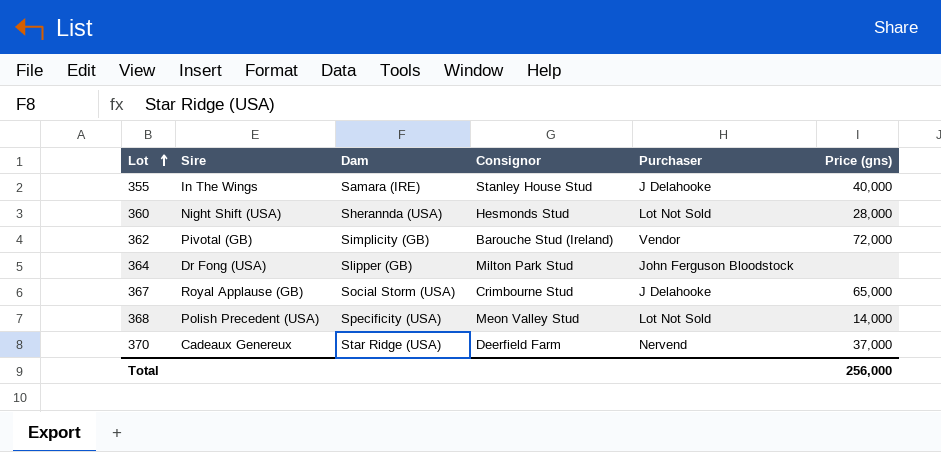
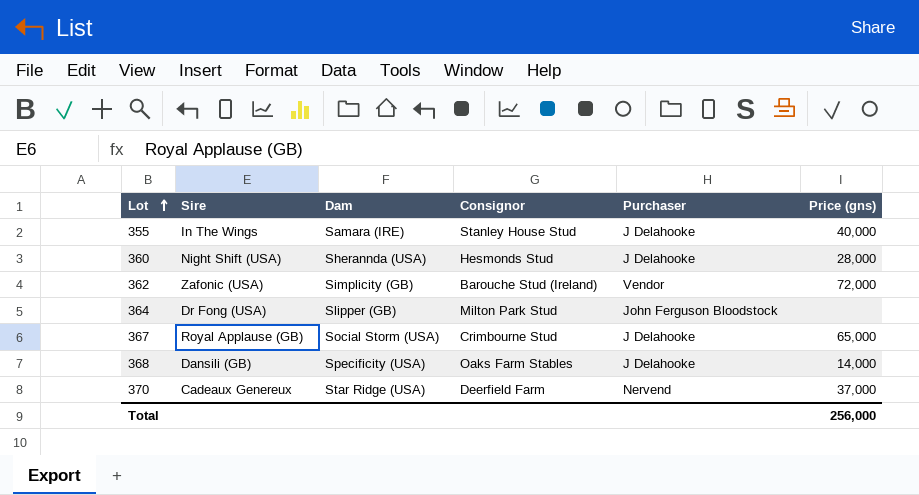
360 | Purchaser: Lot Not Sold -> J Delahooke
362 | Sire: Pivotal (GB) -> Zafonic (USA)
368 | Sire: Polish Precedent (USA) -> Dansili (GB)
368 | Consignor: Meon Valley Stud -> Oaks Farm Stables
368 | Purchaser: Lot Not Sold -> J Delahooke

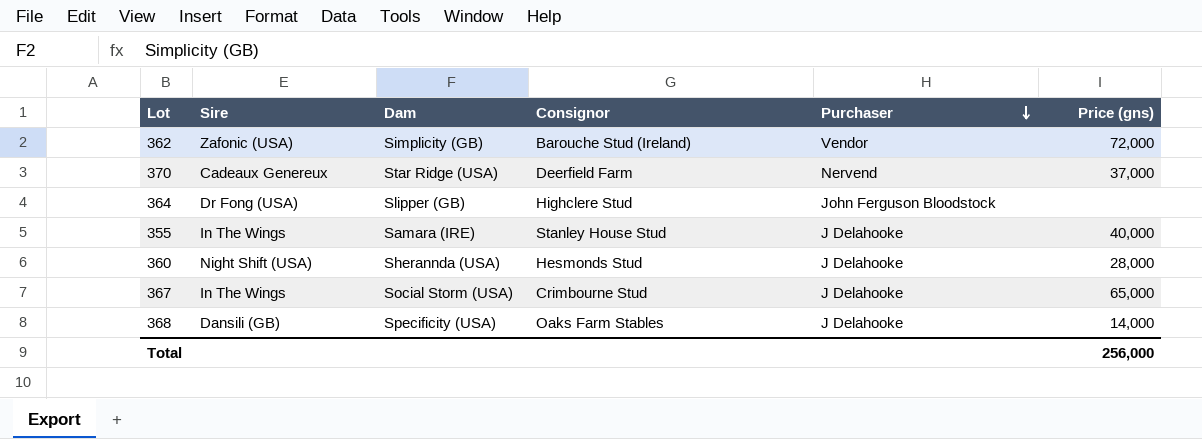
row order: Lot ascending -> Purchaser descending
364 | Consignor: Milton Park Stud -> Highclere Stud
367 | Sire: Royal Applause (GB) -> In The Wings

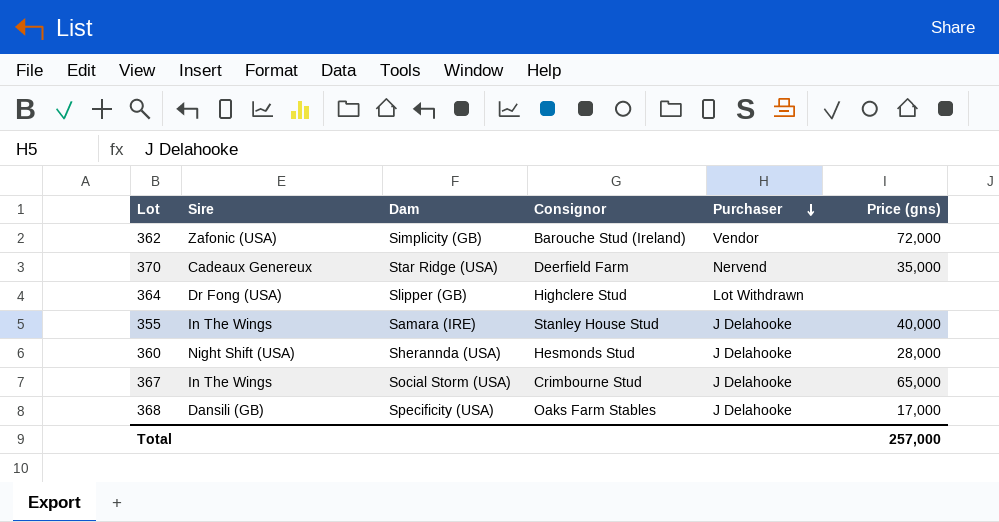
370 | Price (gns): 37,000 -> 35,000
364 | Purchaser: John Ferguson Bloodstock -> Lot Withdrawn
368 | Price (gns): 14,000 -> 17,000
Total | Price (gns): 256,000 -> 257,000

